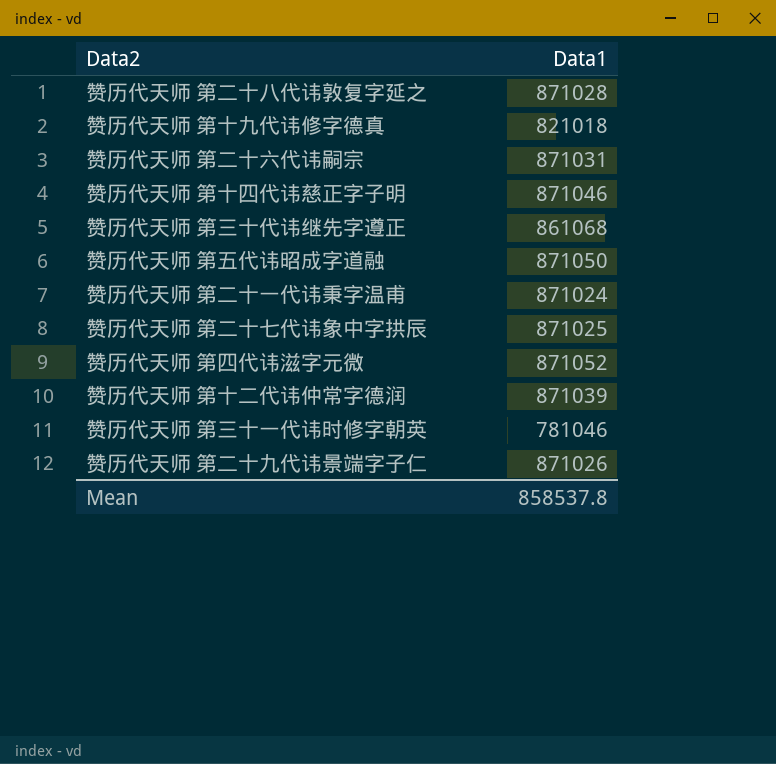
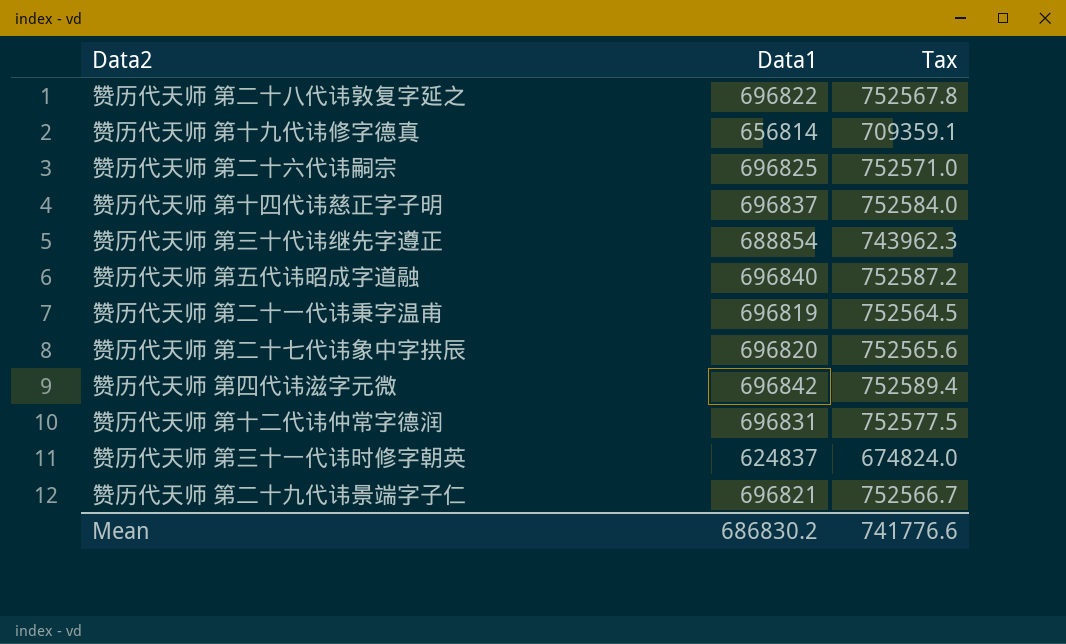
column Tax | formula: none -> [Data1] * 1.08
赞历代天师 第二十八代讳敦复字延之 | Data1: 871028 -> 696822
赞历代天师 第十九代讳修字德真 | Data1: 821018 -> 656814
赞历代天师 第二十六代讳嗣宗 | Data1: 871031 -> 696825
赞历代天师 第十四代讳慈正字子明 | Data1: 871046 -> 696837
赞历代天师 第三十代讳继先字遵正 | Data1: 861068 -> 688854
赞历代天师 第五代讳昭成字道融 | Data1: 871050 -> 696840
赞历代天师 第二十一代讳秉字温甫 | Data1: 871024 -> 696819
赞历代天师 第二十七代讳象中字拱辰 | Data1: 871025 -> 696820
赞历代天师 第四代讳滋字元微 | Data1: 871052 -> 696842
赞历代天师 第十二代讳仲常字德润 | Data1: 871039 -> 696831
赞历代天师 第三十一代讳时修字朝英 | Data1: 781046 -> 624837
赞历代天师 第二十九代讳景端字子仁 | Data1: 871026 -> 696821
Mean | Data1: 858537.8 -> 686830.2

